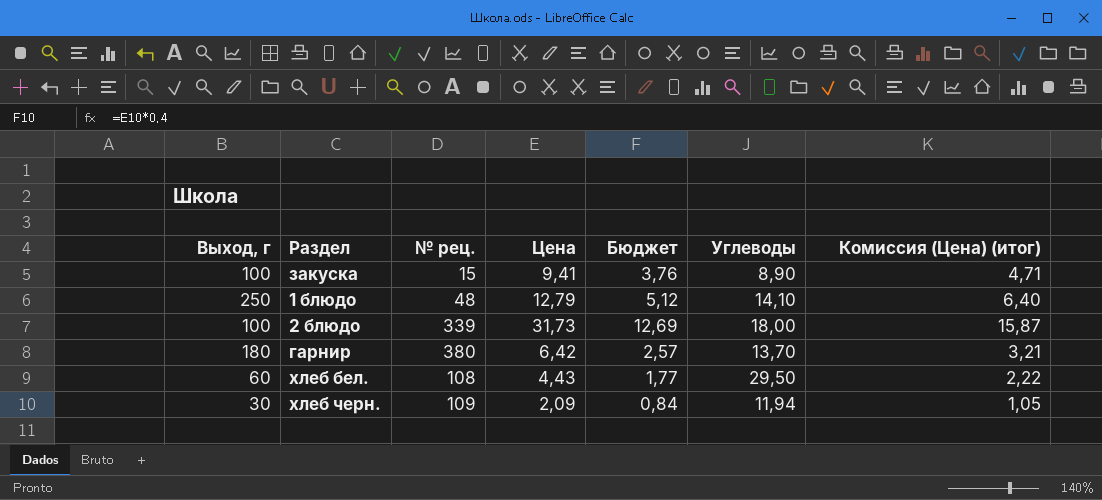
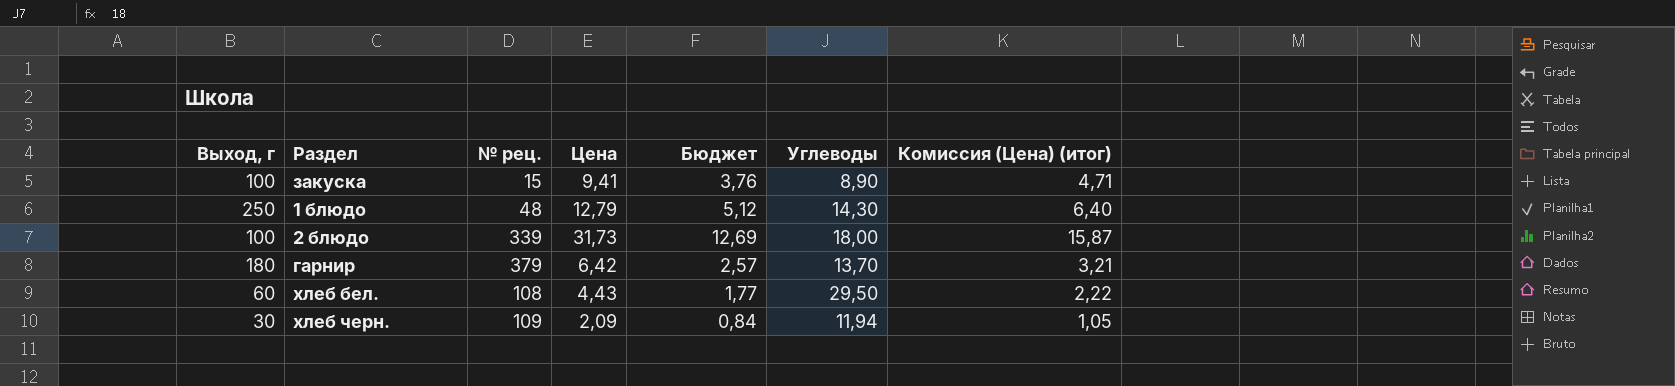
1 блюдо | Углеводы: 14,10 -> 14,30
гарнир | № рец.: 380 -> 379

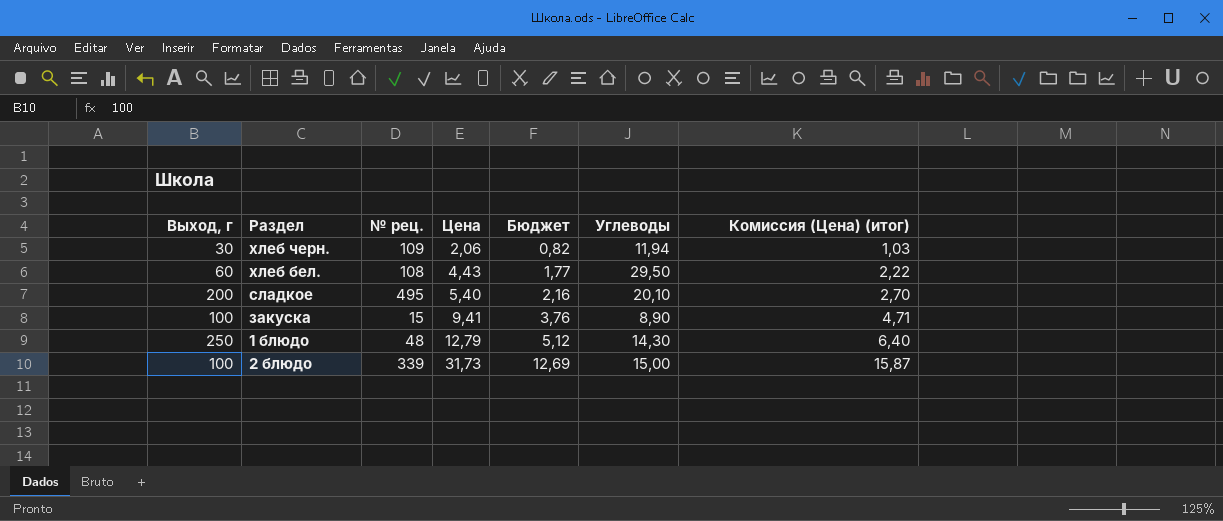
row order: none -> Цена ascending
row гарнир: 180 | 379 | 6,42 | 2,57 | 13,70 | 3,21 -> none
хлеб черн. | Цена: 2,09 -> 2,06
хлеб черн. | Бюджет: 0,84 -> 0,82
хлеб черн. | Комиссия (Цена) (итог): 1,05 -> 1,03
row сладкое: none -> 200 | 495 | 5,40 | 2,16 | 20,10 | 2,70
2 блюдо | Углеводы: 18,00 -> 15,00

